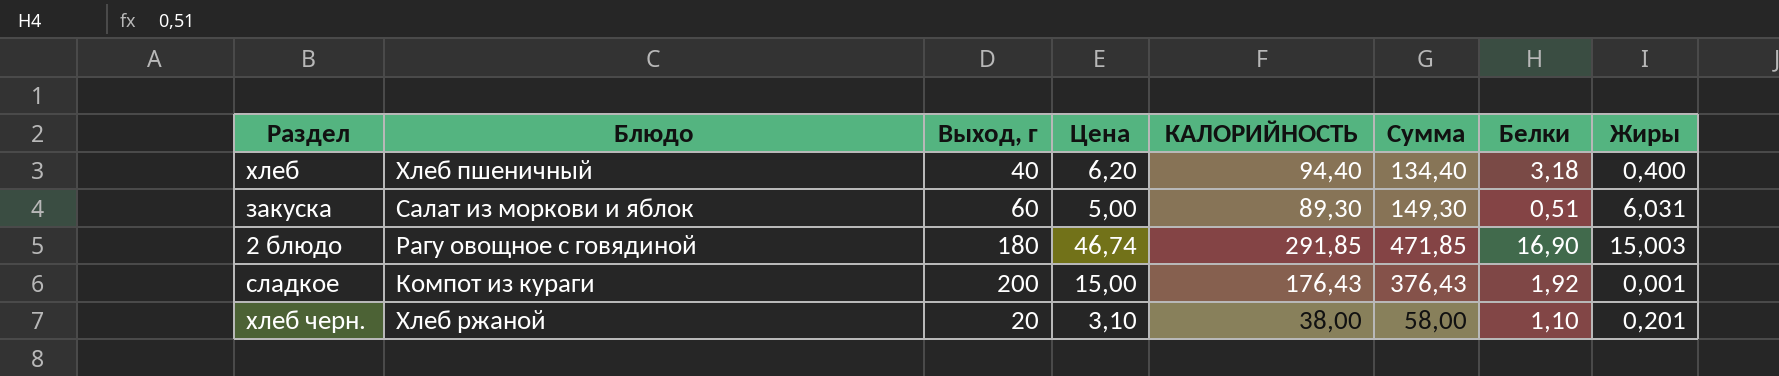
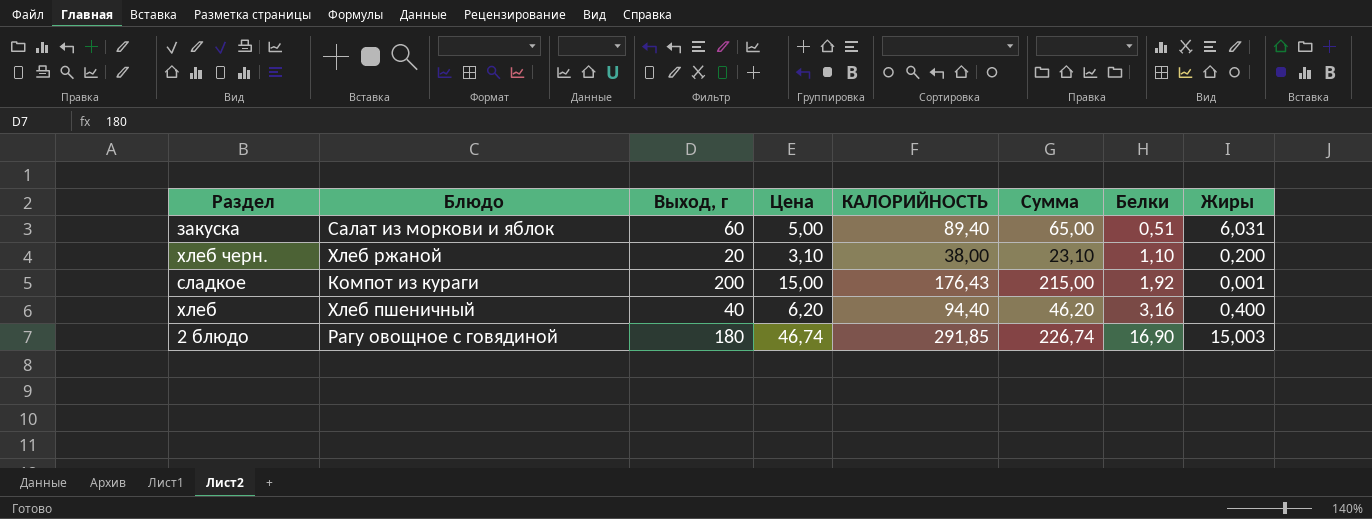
row order: none -> Белки ascending
column Сумма | formula: [Выход, г] + [КАЛОРИЙНОСТЬ] -> [Выход, г] + [Цена]
закуска | КАЛОРИЙНОСТЬ: 89,30 -> 89,40
хлеб черн. | Жиры: 0,201 -> 0,200
хлеб | Белки: 3,18 -> 3,16

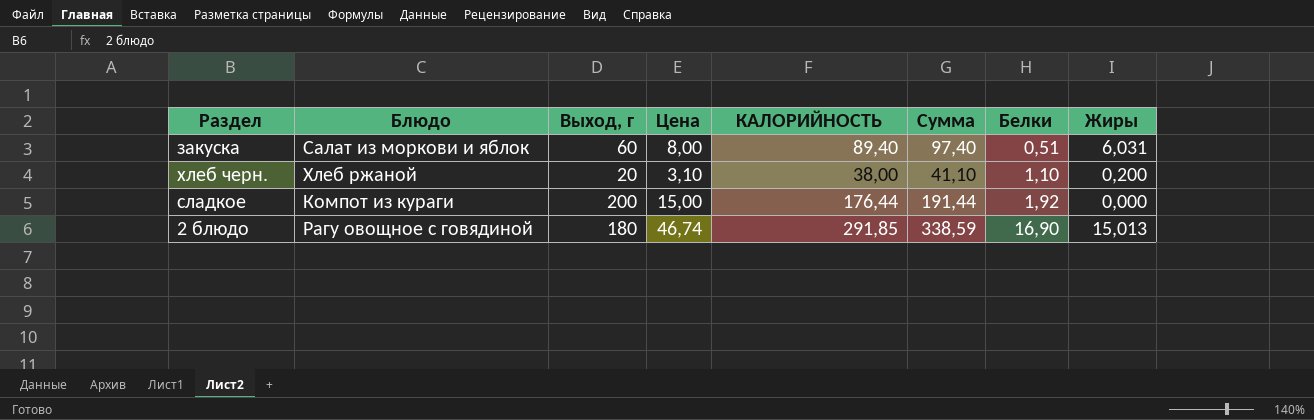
column Сумма | formula: [Выход, г] + [Цена] -> [Цена] + [КАЛОРИЙНОСТЬ]
row хлеб: Хлеб пшеничный | 40 | 6,20 | 94,40 | 46,20 | 3,16 | 0,400 -> none
закуска | Цена: 5,00 -> 8,00
сладкое | КАЛОРИЙНОСТЬ: 176,43 -> 176,44
сладкое | Жиры: 0,001 -> 0,000
2 блюдо | Жиры: 15,003 -> 15,013

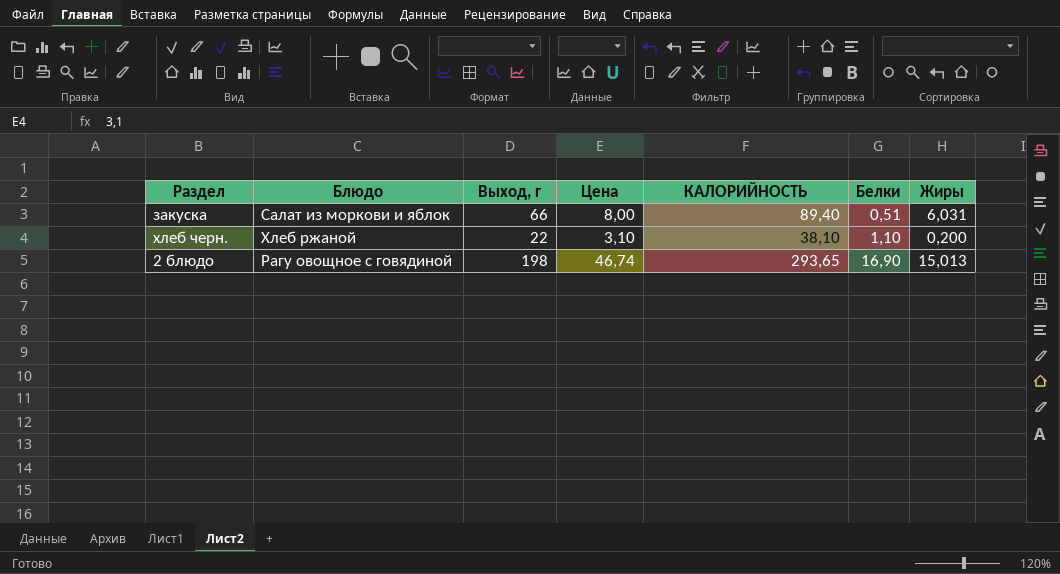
column Сумма | formula: [Цена] + [КАЛОРИЙНОСТЬ] -> none
row сладкое: Компот из кураги | 200 | 15,00 | 176,44 | 191,44 | 1,92 | 0,000 -> none
закуска | Выход, г: 60 -> 66
хлеб черн. | Выход, г: 20 -> 22
хлеб черн. | КАЛОРИЙНОСТЬ: 38,00 -> 38,10
2 блюдо | Выход, г: 180 -> 198
2 блюдо | КАЛОРИЙНОСТЬ: 291,85 -> 293,65

